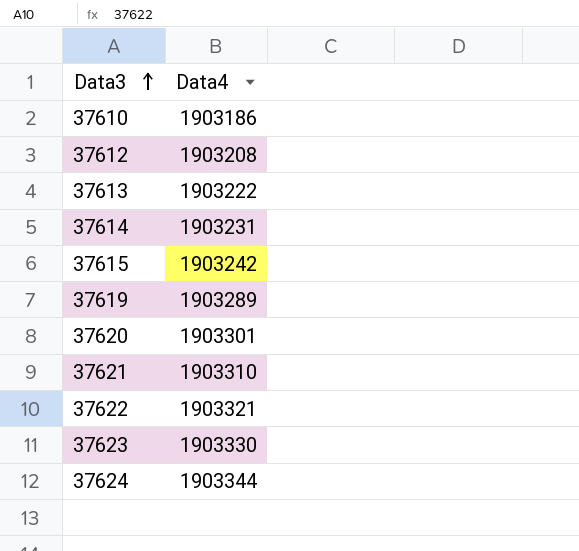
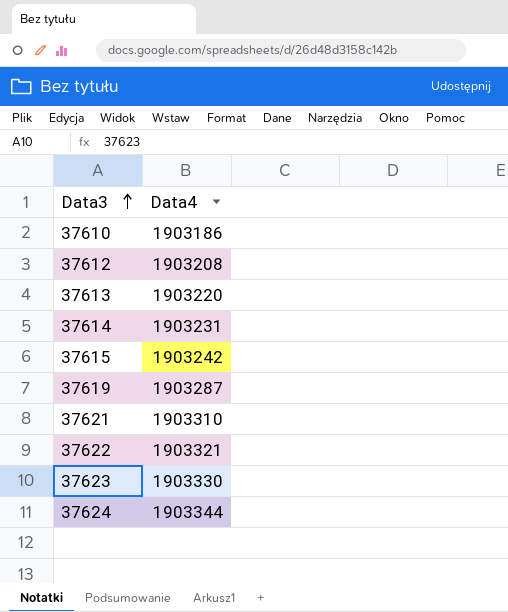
row 37620: 1903301 -> none
37613 | Data4: 1903222 -> 1903220
37619 | Data4: 1903289 -> 1903287

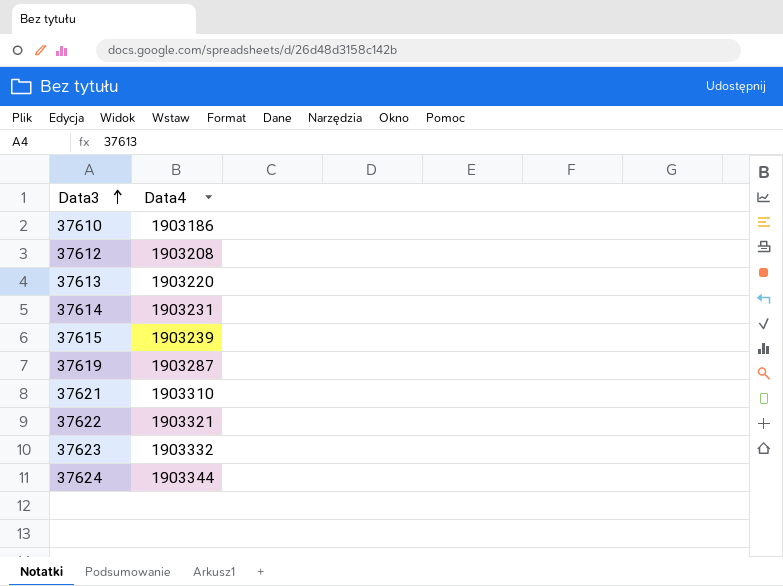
37615 | Data4: 1903242 -> 1903239
37623 | Data4: 1903330 -> 1903332

